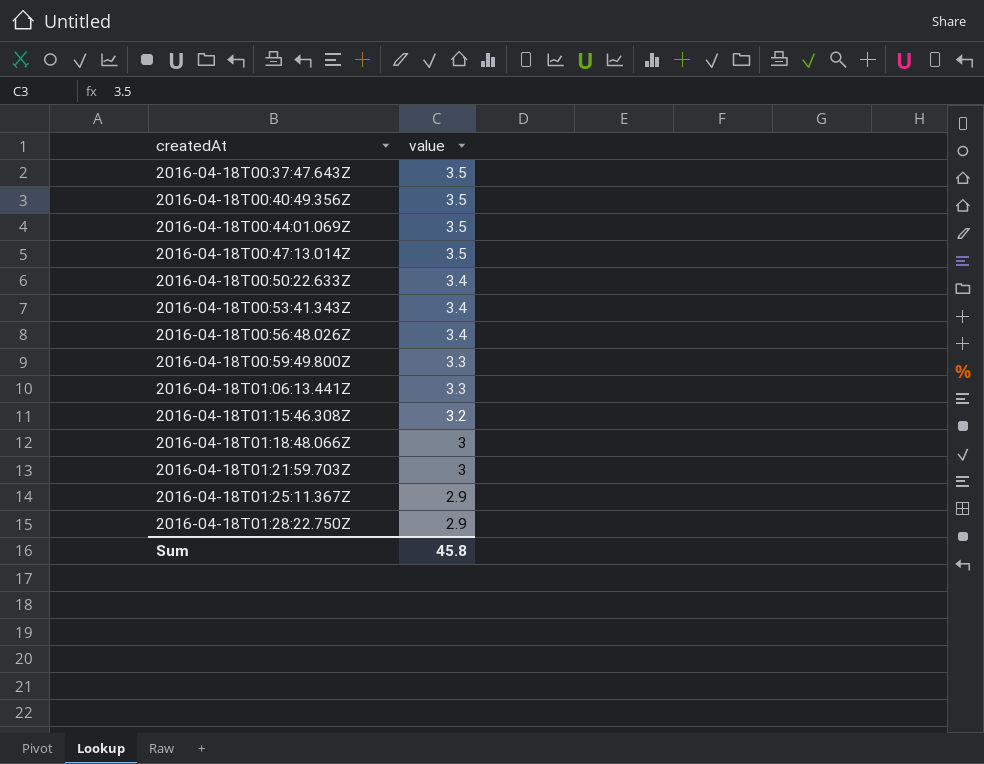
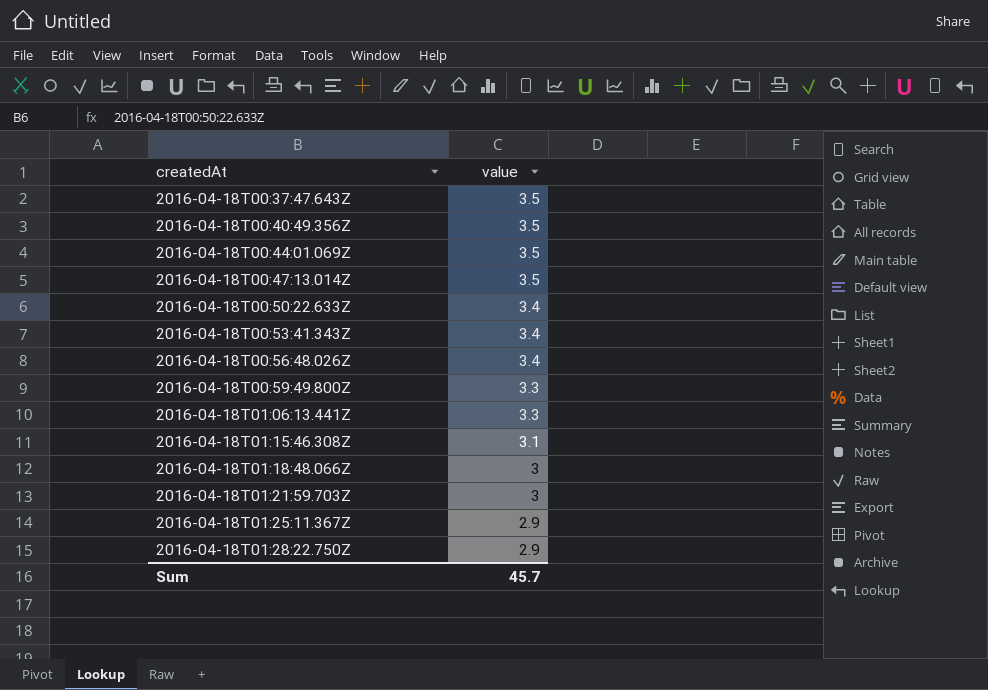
2016-04-18T01:15:46.308Z | value: 3.2 -> 3.1
Sum | value: 45.8 -> 45.7

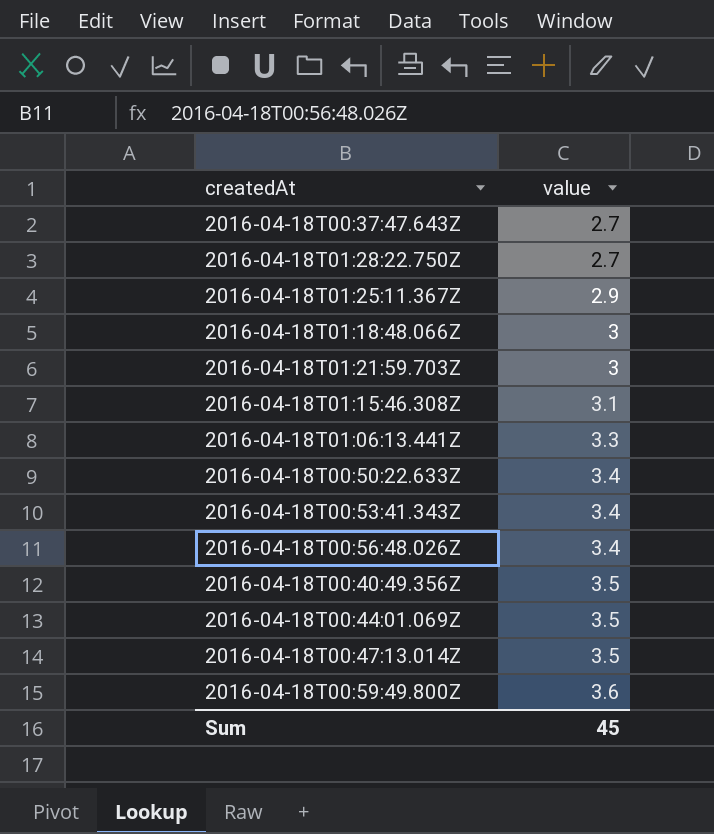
row order: createdAt ascending -> value ascending
2016-04-18T00:37:47.643Z | value: 3.5 -> 2.7
2016-04-18T01:28:22.750Z | value: 2.9 -> 2.7
2016-04-18T00:59:49.800Z | value: 3.3 -> 3.6
Sum | value: 45.7 -> 45

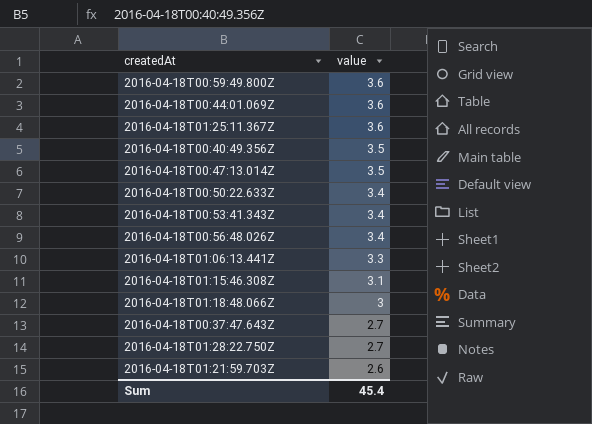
row order: value ascending -> value descending
2016-04-18T00:44:01.069Z | value: 3.5 -> 3.6
2016-04-18T01:25:11.367Z | value: 2.9 -> 3.6
2016-04-18T01:21:59.703Z | value: 3 -> 2.6
Sum | value: 45 -> 45.4

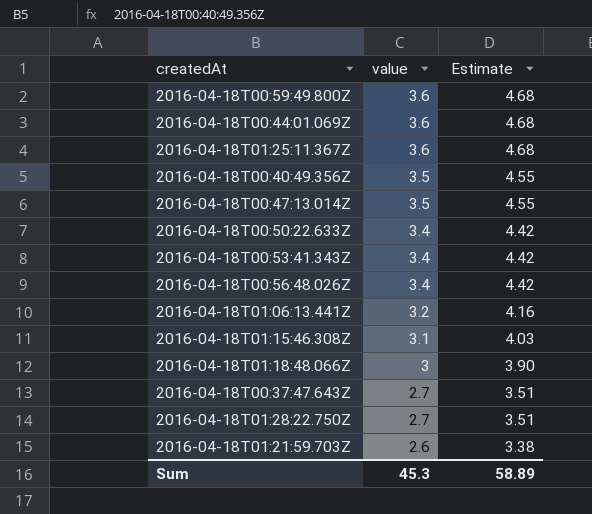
column Estimate | formula: none -> [value] * 1.3
2016-04-18T01:06:13.441Z | value: 3.3 -> 3.2
Sum | value: 45.4 -> 45.3

